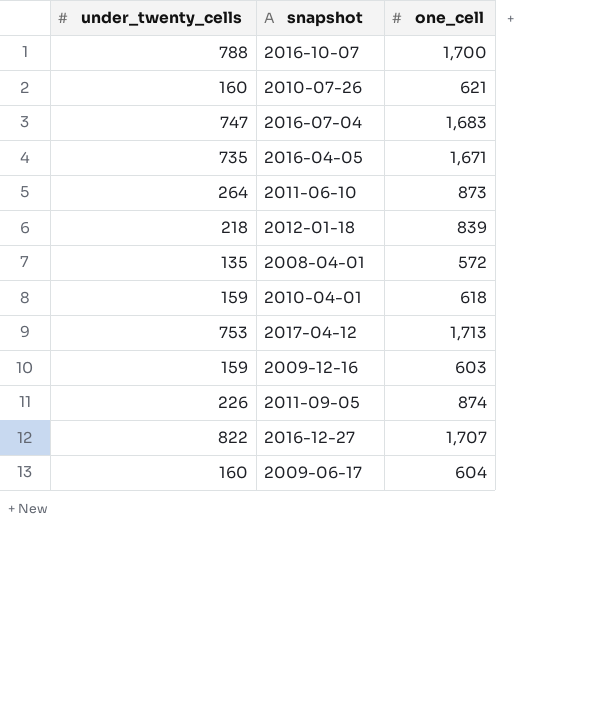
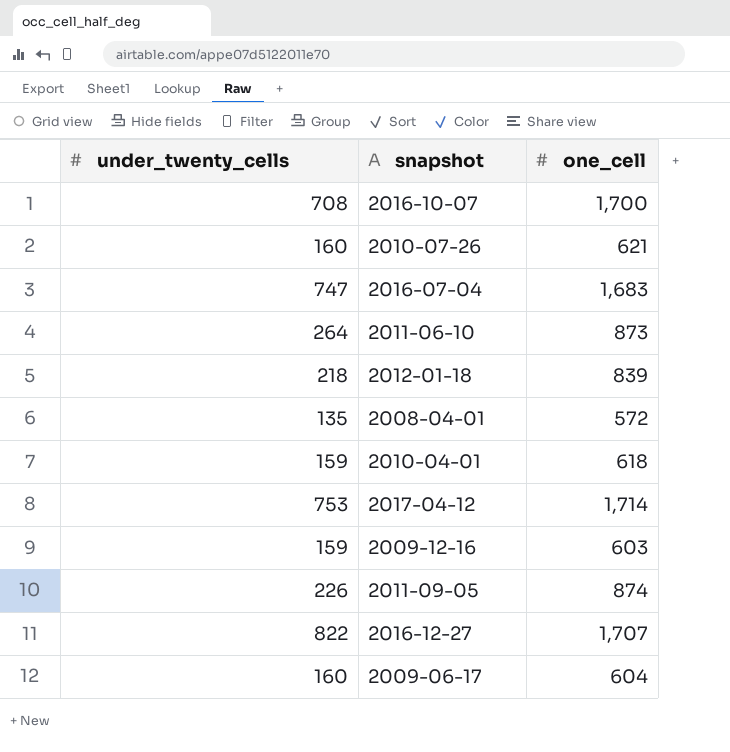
row 2016-04-05: 735 | 1,671 -> none
2016-10-07 | under_twenty_cells: 788 -> 708
2017-04-12 | one_cell: 1,713 -> 1,714

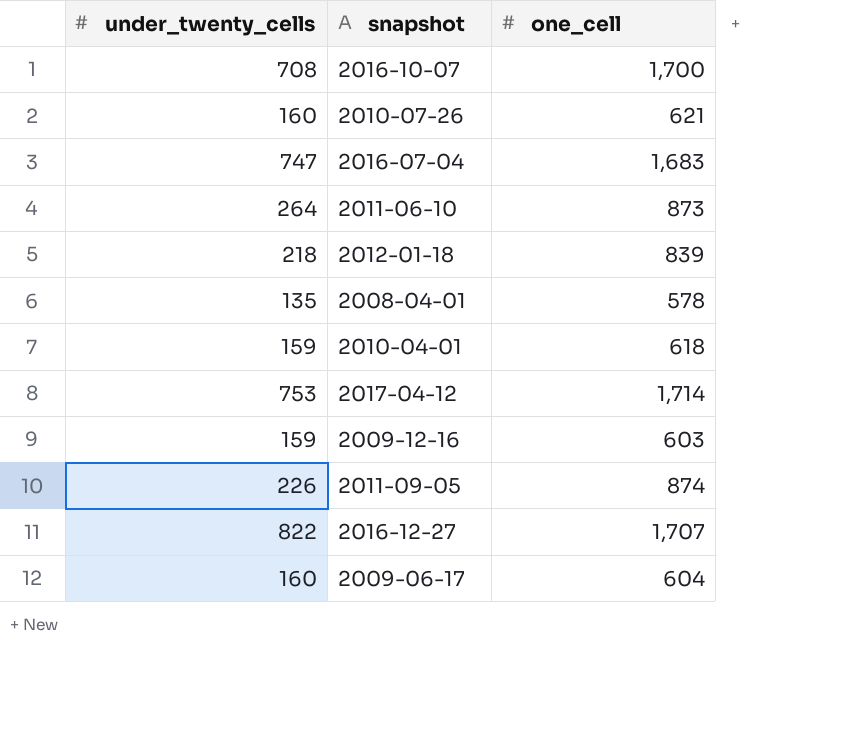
2008-04-01 | one_cell: 572 -> 578

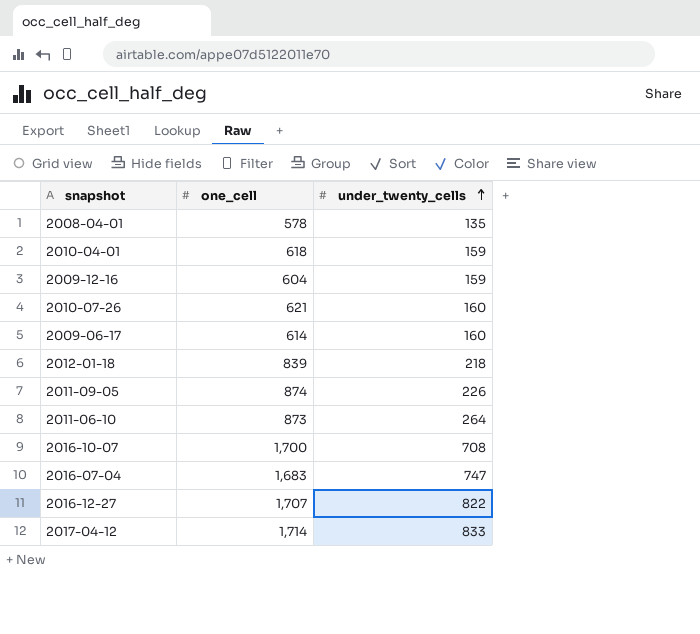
row order: none -> under_twenty_cells ascending
column under_twenty_cells | position: 1 -> 3
2009-12-16 | one_cell: 603 -> 604
2009-06-17 | one_cell: 604 -> 614
2017-04-12 | under_twenty_cells: 753 -> 833

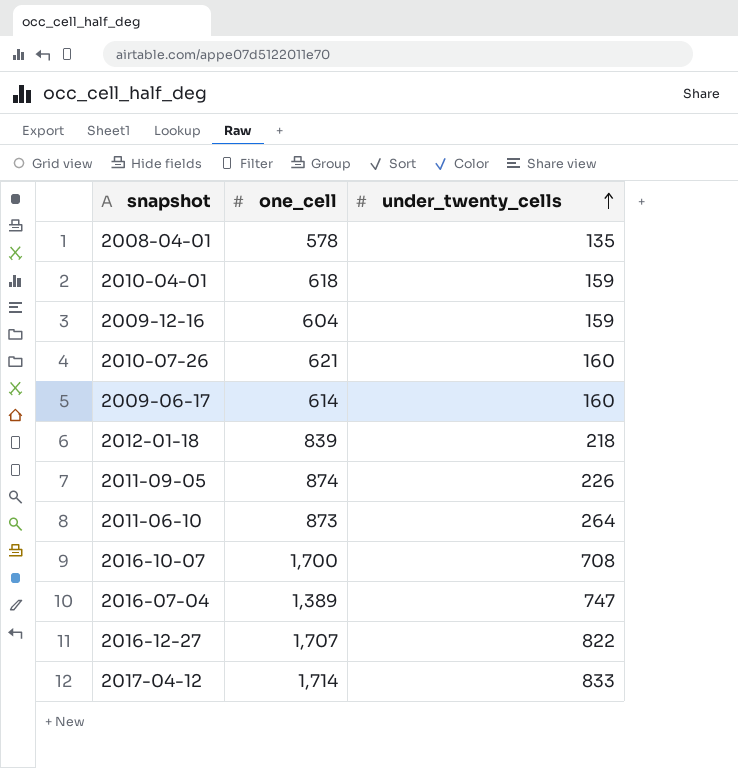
2016-07-04 | one_cell: 1,683 -> 1,389

